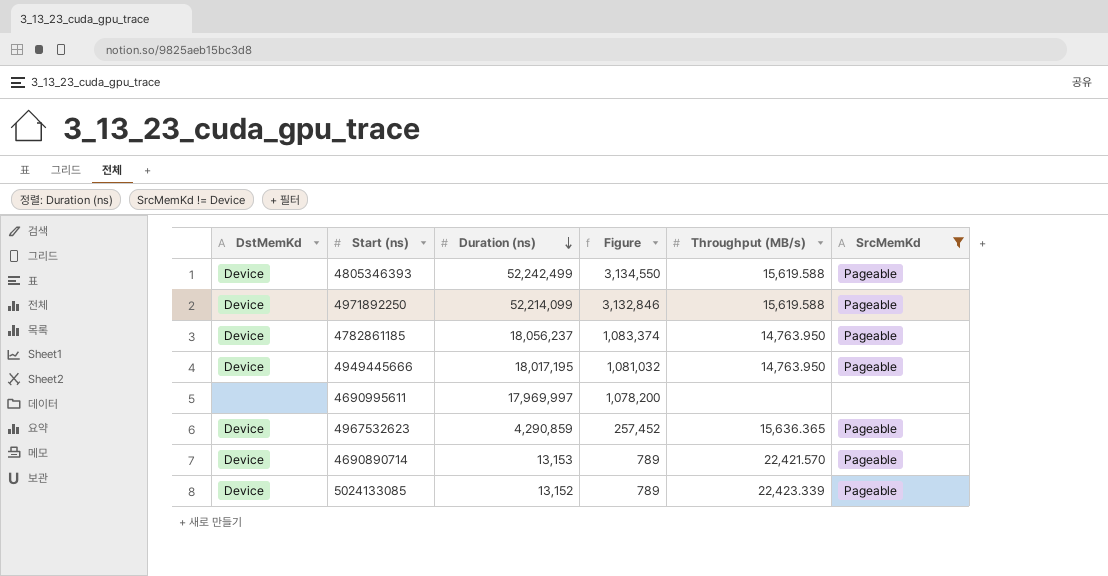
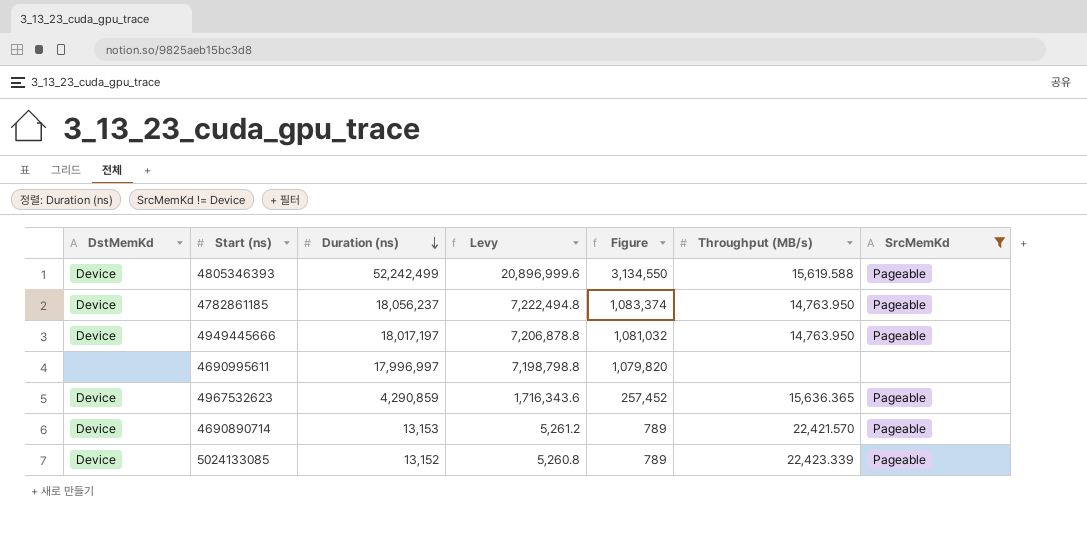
column Levy | formula: none -> [Duration (ns)] * 0.4
row 4971892250: Device | 52,214,099 | 3,132,846 | 15,619.588 | Pageable -> none
4949445666 | Duration (ns): 18,017,195 -> 18,017,197
4690995611 | Duration (ns): 17,969,997 -> 17,996,997
4690995611 | Figure: 1,078,200 -> 1,079,820

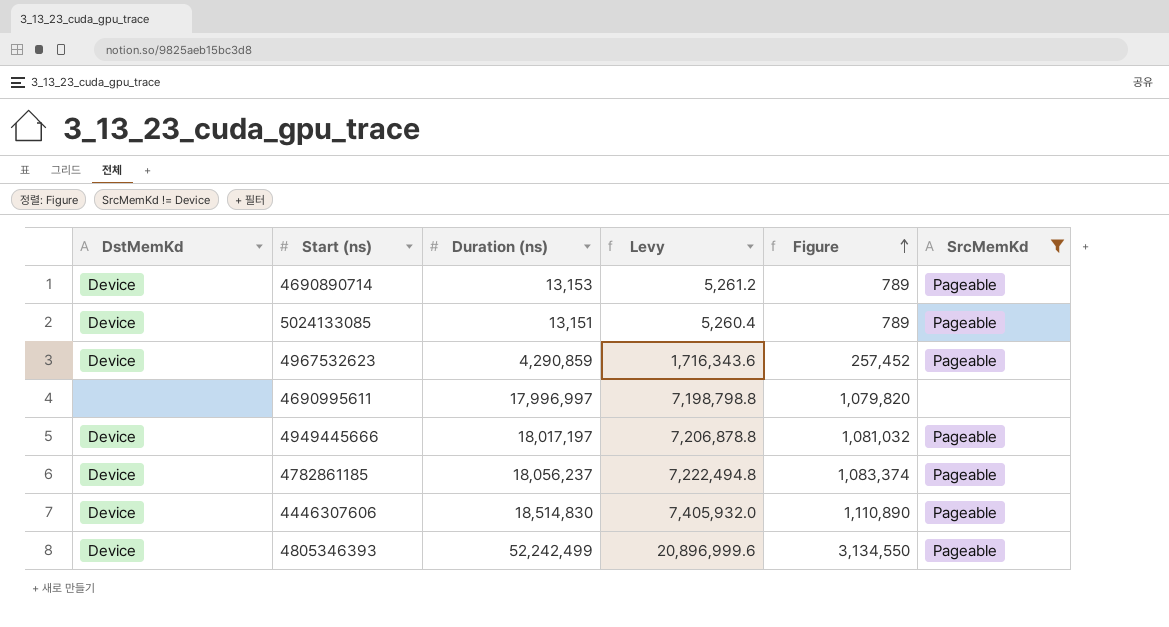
row order: Duration (ns) descending -> Figure ascending
column Throughput (MB/s) | position: 6 -> none
5024133085 | Duration (ns): 13,152 -> 13,151
5024133085 | Levy: 5,260.8 -> 5,260.4
row 4446307606: none -> Device | 18,514,830 | 7,405,932.0 | 1,110,890 | Pageable

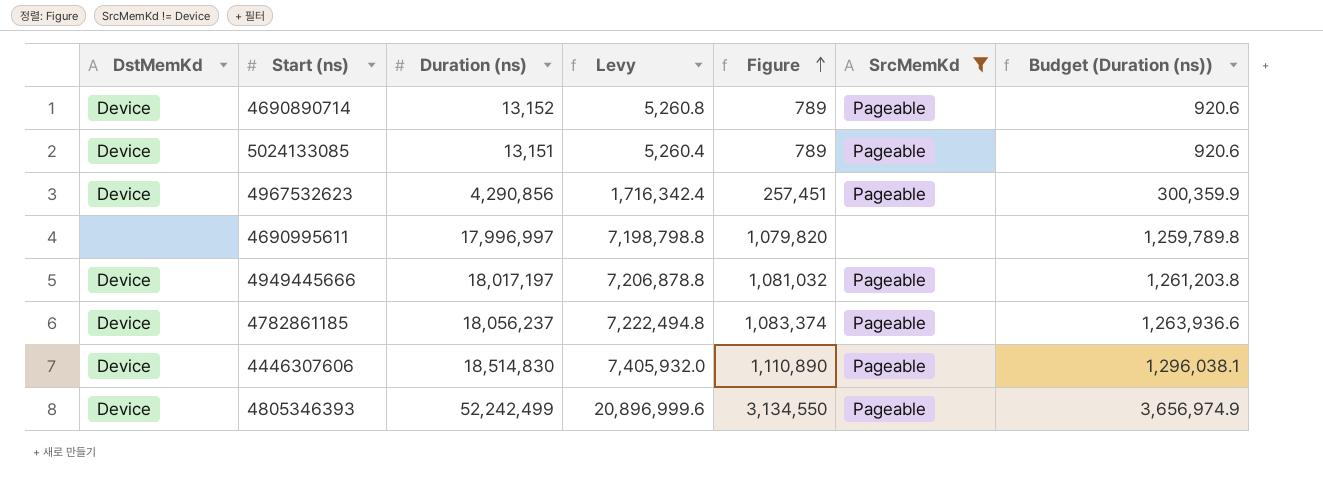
column Budget (Duration (ns)) | formula: none -> [Duration (ns)] * 0.07
4690890714 | Duration (ns): 13,153 -> 13,152
4690890714 | Levy: 5,261.2 -> 5,260.8
4967532623 | Duration (ns): 4,290,859 -> 4,290,856
4967532623 | Levy: 1,716,343.6 -> 1,716,342.4
4967532623 | Figure: 257,452 -> 257,451

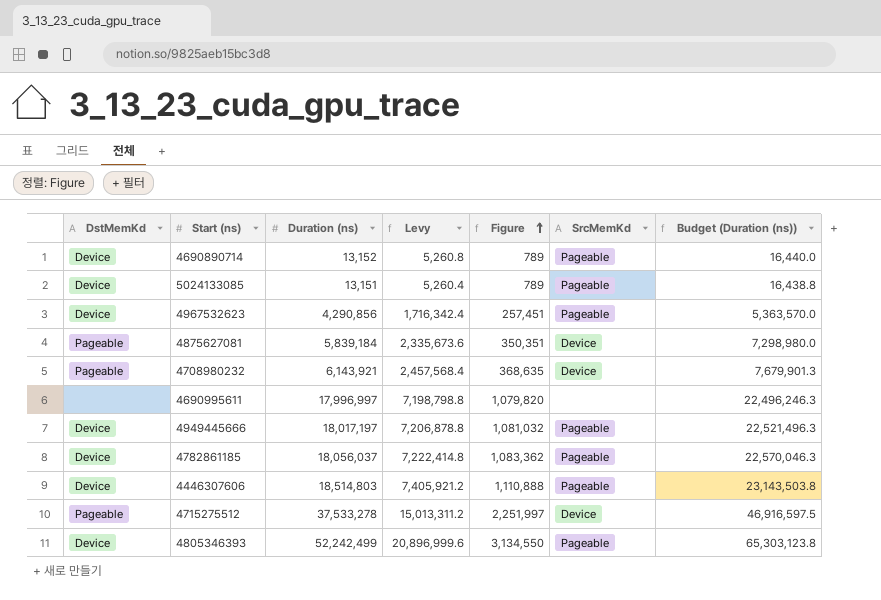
filter: SrcMemKd != Device -> none
column Budget (Duration (ns)) | formula: [Duration (ns)] * 0.07 -> [Duration (ns)] * 1.25
4782861185 | Duration (ns): 18,056,237 -> 18,056,037
4782861185 | Levy: 7,222,494.8 -> 7,222,414.8
4782861185 | Figure: 1,083,374 -> 1,083,362
4446307606 | Duration (ns): 18,514,830 -> 18,514,803
4446307606 | Levy: 7,405,932.0 -> 7,405,921.2
4446307606 | Figure: 1,110,890 -> 1,110,888

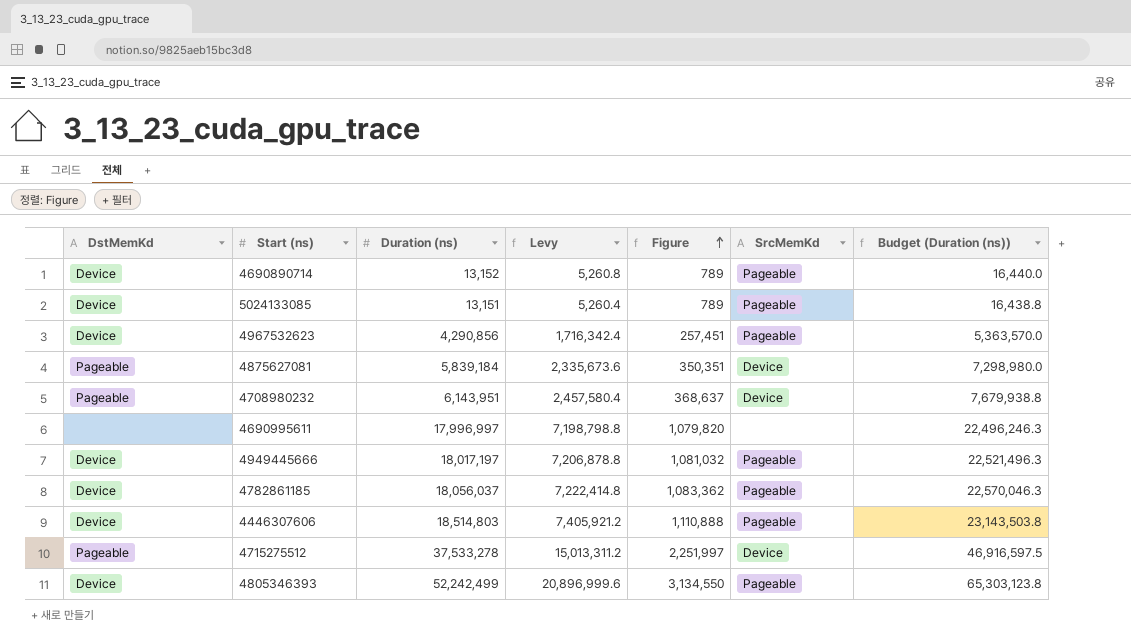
4708980232 | Duration (ns): 6,143,921 -> 6,143,951
4708980232 | Levy: 2,457,568.4 -> 2,457,580.4
4708980232 | Figure: 368,635 -> 368,637
4708980232 | Budget (Duration (ns)): 7,679,901.3 -> 7,679,938.8

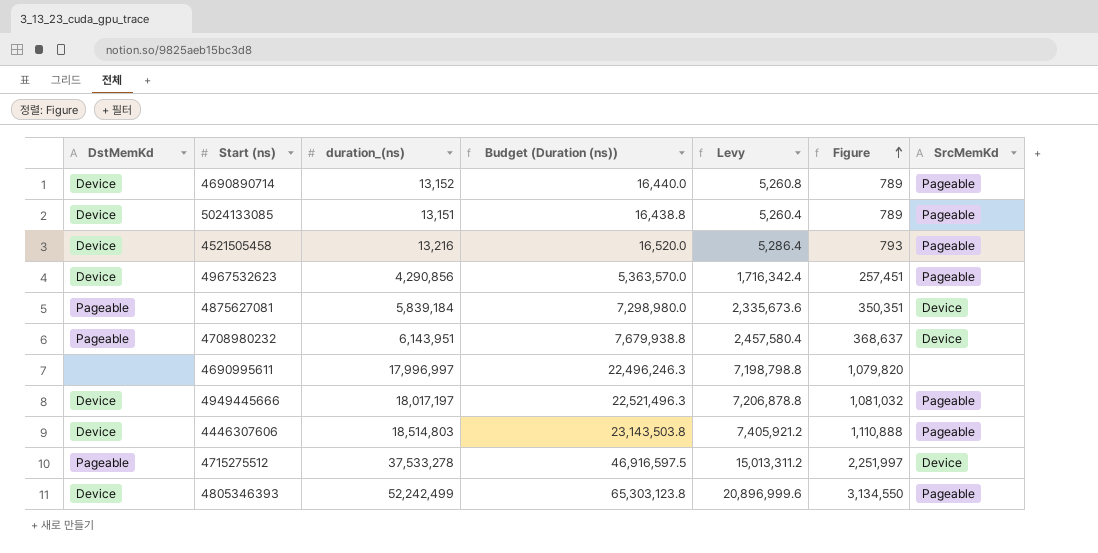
column name: Duration (ns) -> duration_(ns)
column Budget (Duration (ns)) | position: 7 -> 4
row 4782861185: Device | 18,056,037 | 7,222,414.8 | 1,083,362 | Pageable | 22,570,046.3 -> none
row 4521505458: none -> Device | 13,216 | 16,520.0 | 5,286.4 | 793 | Pageable

